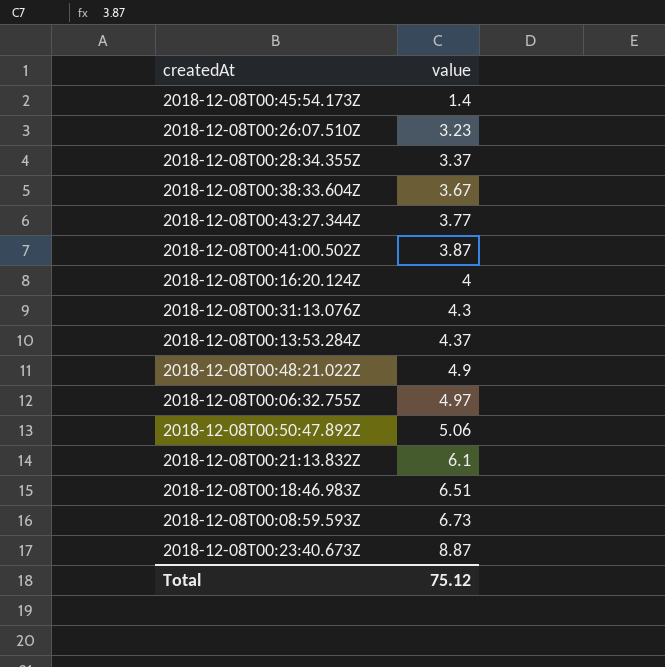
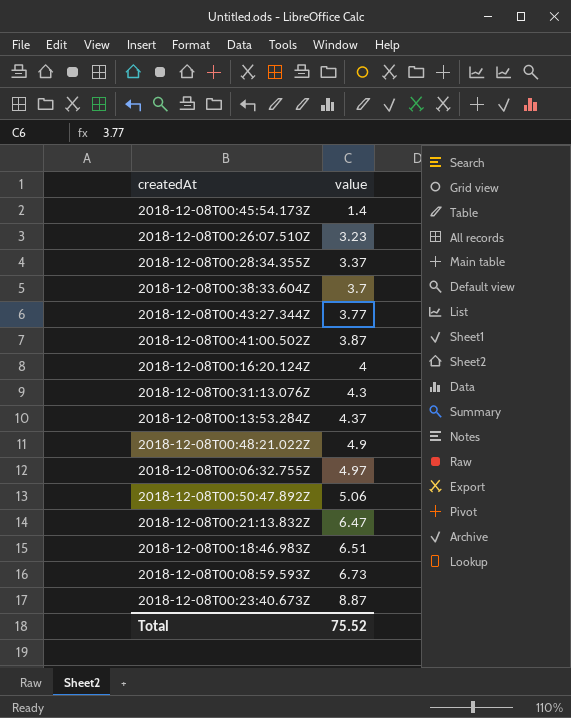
2018-12-08T00:38:33.604Z | value: 3.67 -> 3.7
2018-12-08T00:21:13.832Z | value: 6.1 -> 6.47
Total | value: 75.12 -> 75.52

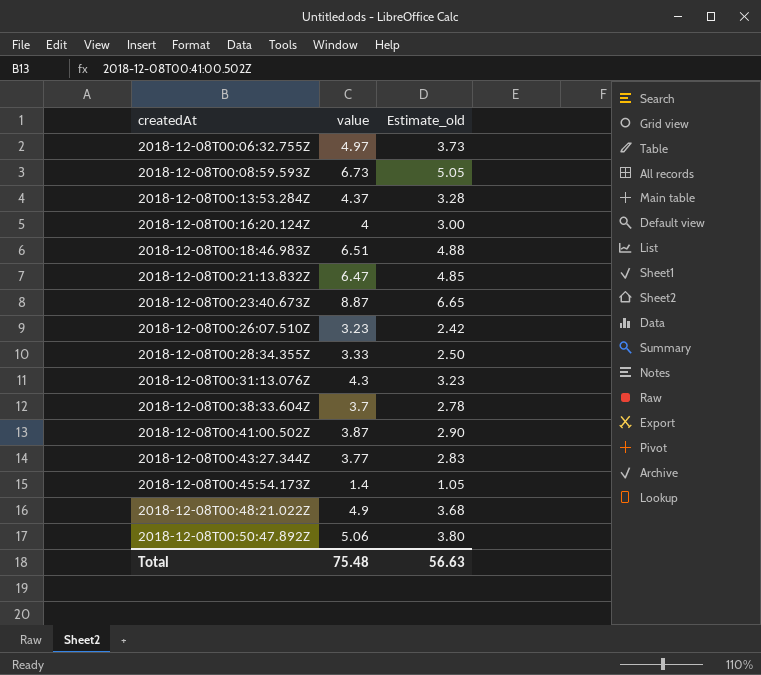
row order: value ascending -> createdAt ascending
column Estimate_old | formula: none -> [value] * 0.75
2018-12-08T00:28:34.355Z | value: 3.37 -> 3.33
Total | value: 75.52 -> 75.48

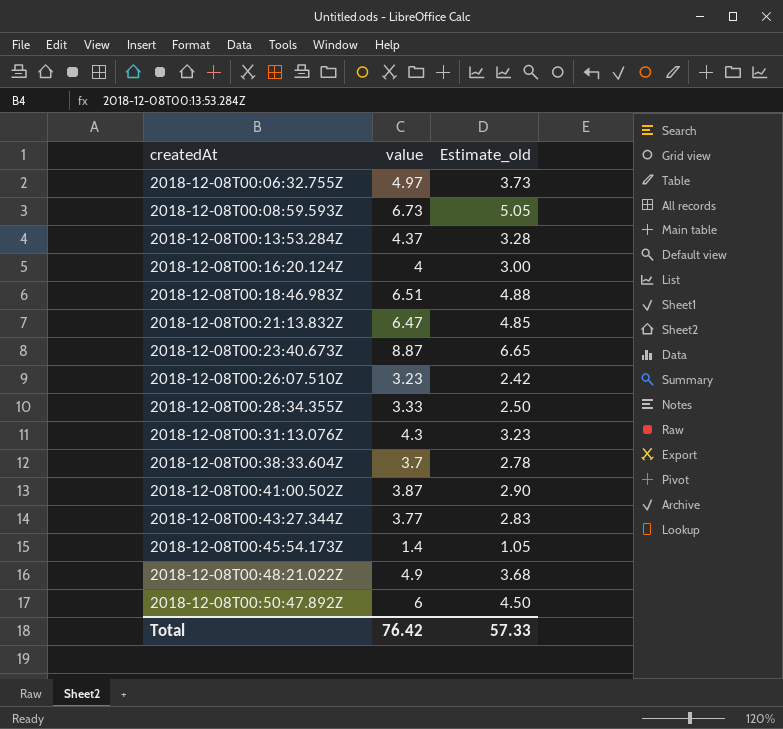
2018-12-08T00:50:47.892Z | value: 5.06 -> 6
2018-12-08T00:50:47.892Z | Estimate_old: 3.80 -> 4.50
Total | value: 75.48 -> 76.42
Total | Estimate_old: 56.63 -> 57.33

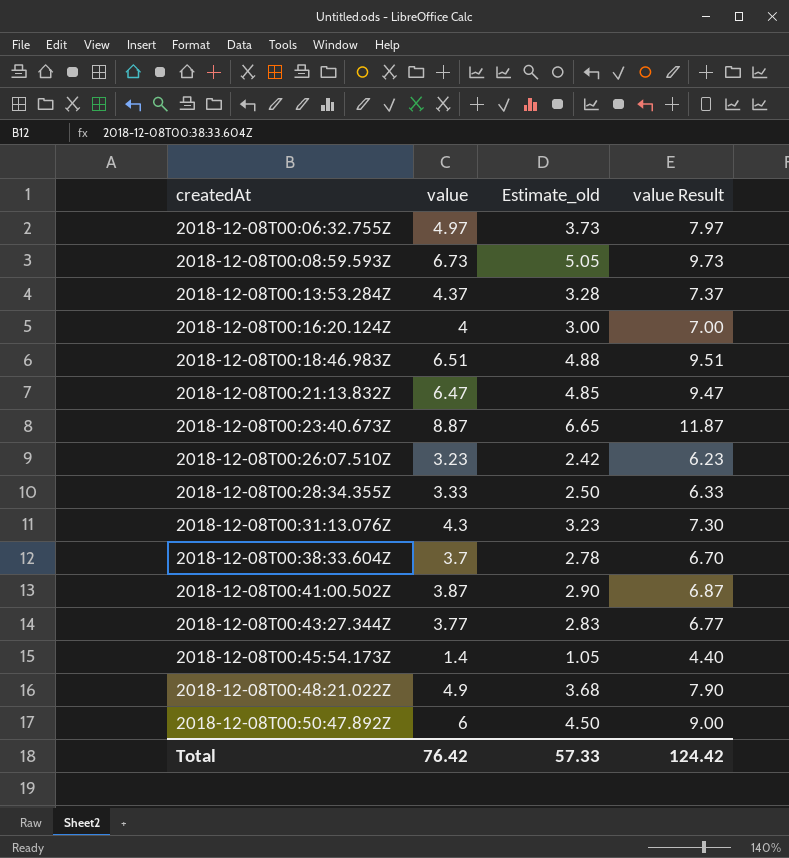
column value Result | formula: none -> [value] + 3

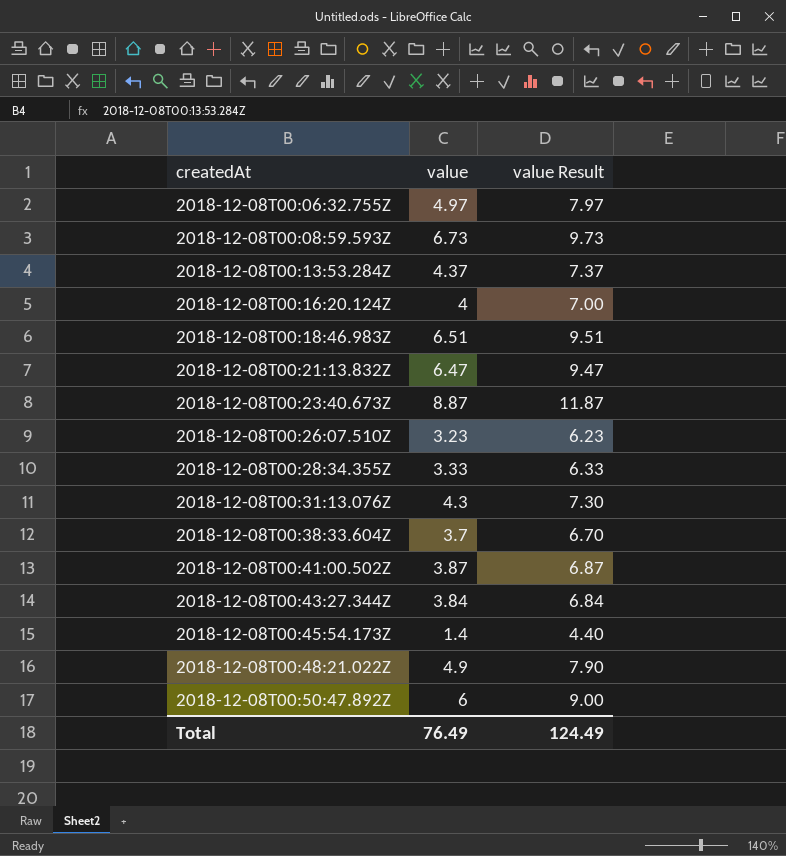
column Estimate_old | formula: [value] * 0.75 -> none
2018-12-08T00:43:27.344Z | value: 3.77 -> 3.84
2018-12-08T00:43:27.344Z | value Result: 6.77 -> 6.84
Total | value: 76.42 -> 76.49
Total | value Result: 124.42 -> 124.49

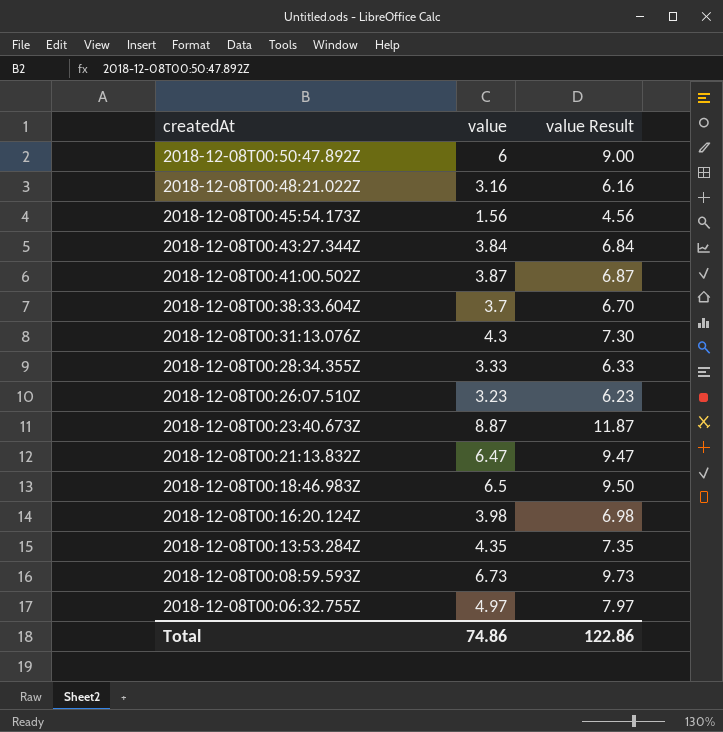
row order: createdAt ascending -> createdAt descending
2018-12-08T00:48:21.022Z | value: 4.9 -> 3.16
2018-12-08T00:48:21.022Z | value Result: 7.90 -> 6.16
2018-12-08T00:45:54.173Z | value: 1.4 -> 1.56
2018-12-08T00:45:54.173Z | value Result: 4.40 -> 4.56
2018-12-08T00:18:46.983Z | value: 6.51 -> 6.5
2018-12-08T00:18:46.983Z | value Result: 9.51 -> 9.50
2018-12-08T00:16:20.124Z | value: 4 -> 3.98
2018-12-08T00:16:20.124Z | value Result: 7.00 -> 6.98
2018-12-08T00:13:53.284Z | value: 4.37 -> 4.35
2018-12-08T00:13:53.284Z | value Result: 7.37 -> 7.35
Total | value: 76.49 -> 74.86
Total | value Result: 124.49 -> 122.86

